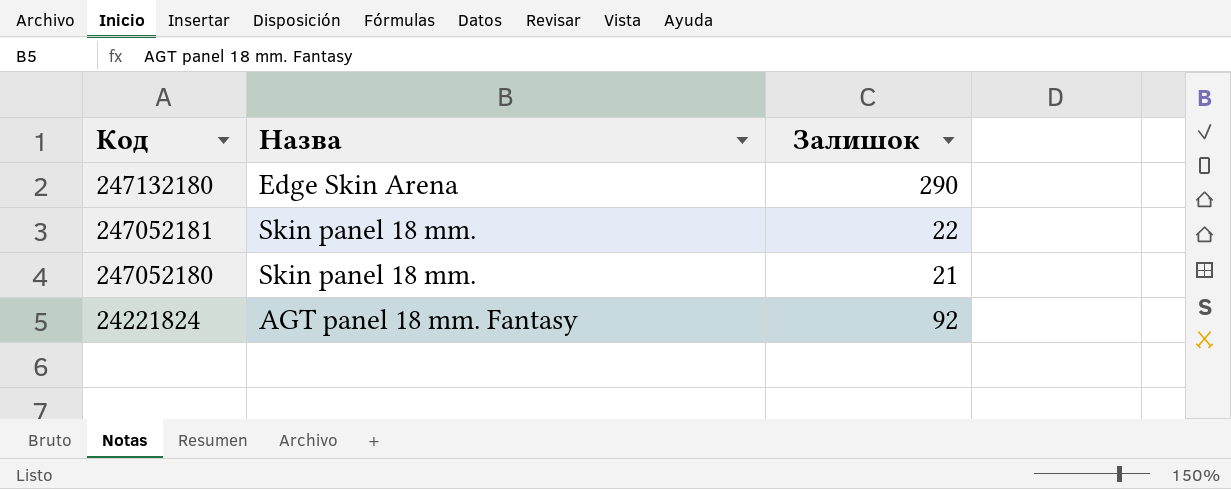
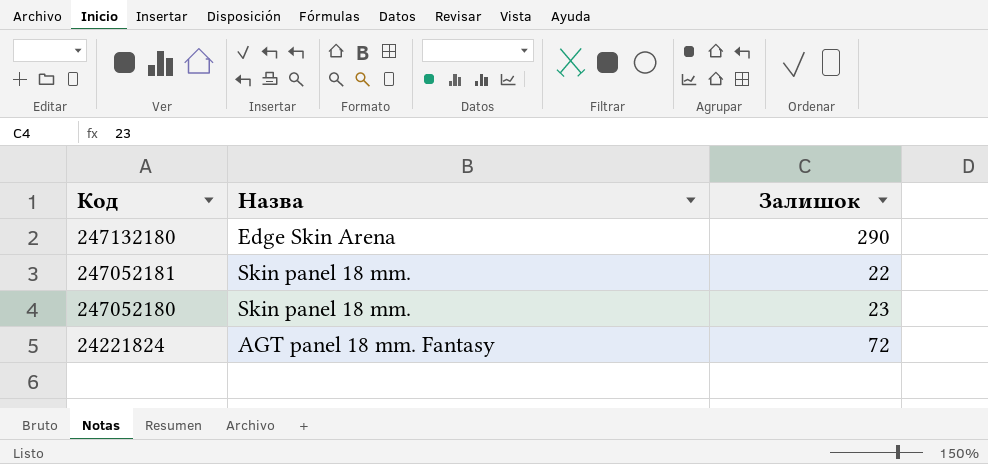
247052180 | Залишок: 21 -> 23
24221824 | Залишок: 92 -> 72

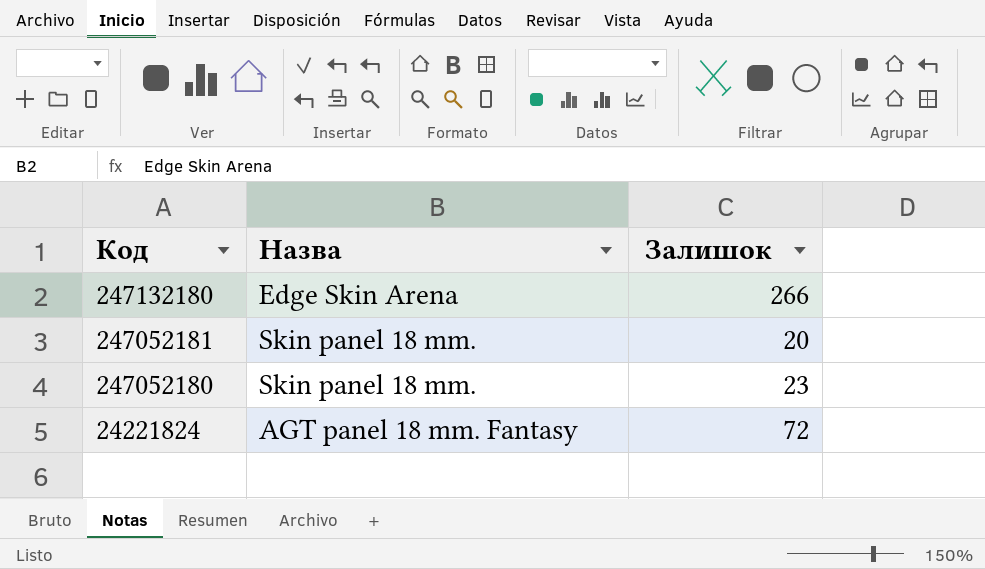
247132180 | Залишок: 290 -> 266
247052181 | Залишок: 22 -> 20

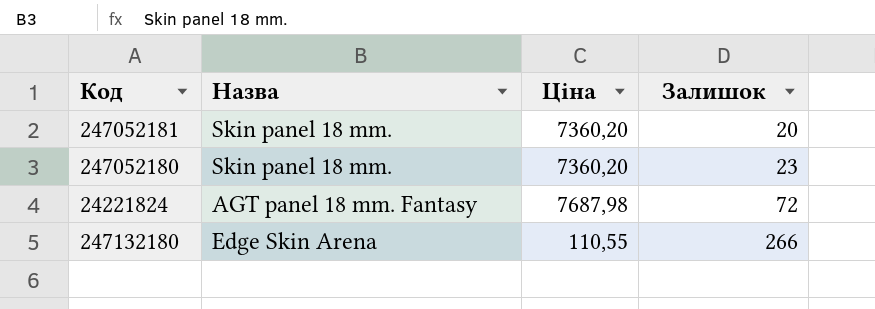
row order: Код descending -> Залишок ascending
column Ціна | position: none -> 3

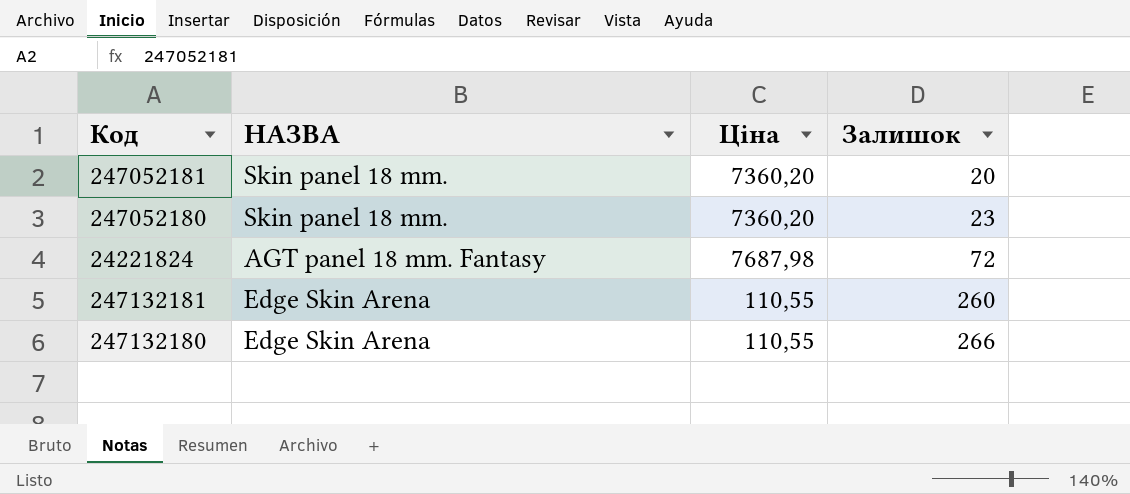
column name: Назва -> НАЗВА
row 247132181: none -> Edge Skin Arena | 110,55 | 260

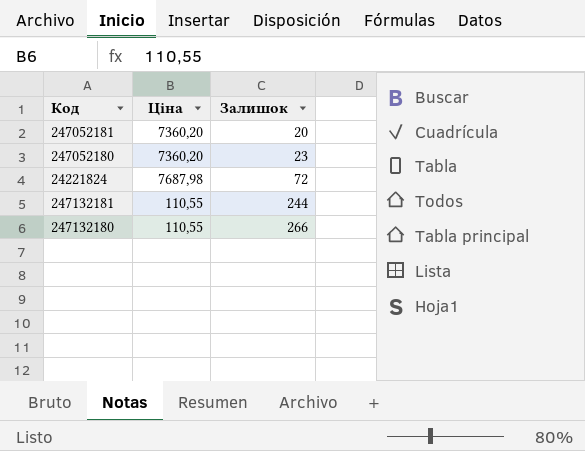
column НАЗВА | position: 2 -> none
247132181 | Залишок: 260 -> 244

